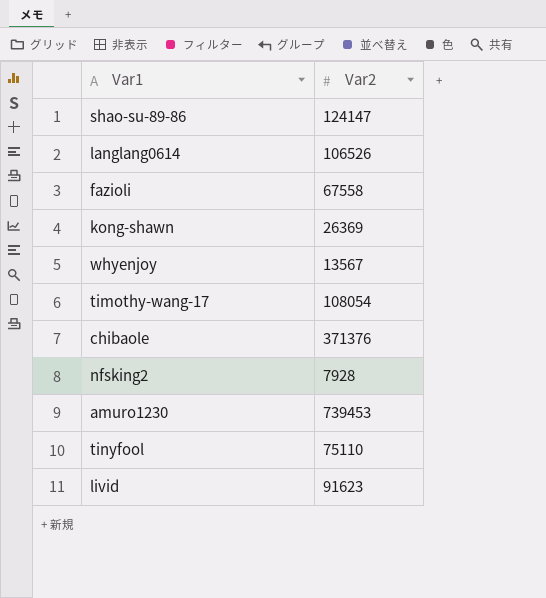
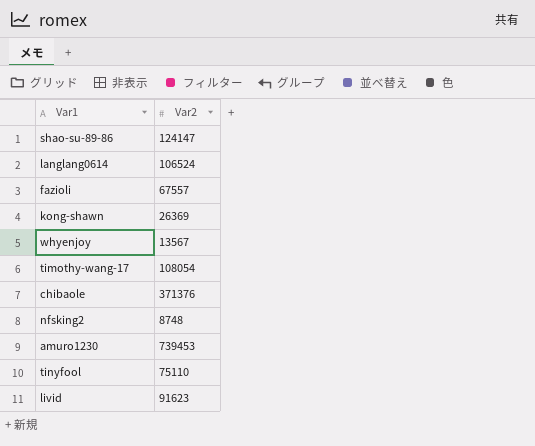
langlang0614 | Var2: 106526 -> 106524
fazioli | Var2: 67558 -> 67557
nfsking2 | Var2: 7928 -> 8748

